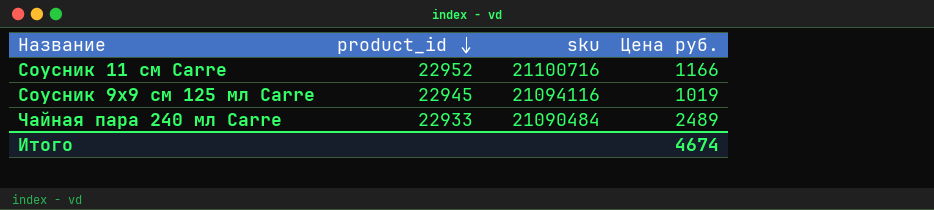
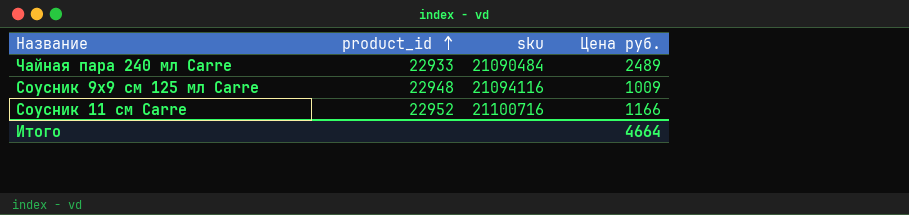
row order: product_id descending -> product_id ascending
Соусник 9х9 см 125 мл Carre | product_id: 22945 -> 22948
Соусник 9х9 см 125 мл Carre | Цена руб.: 1019 -> 1009
Итого | Цена руб.: 4674 -> 4664

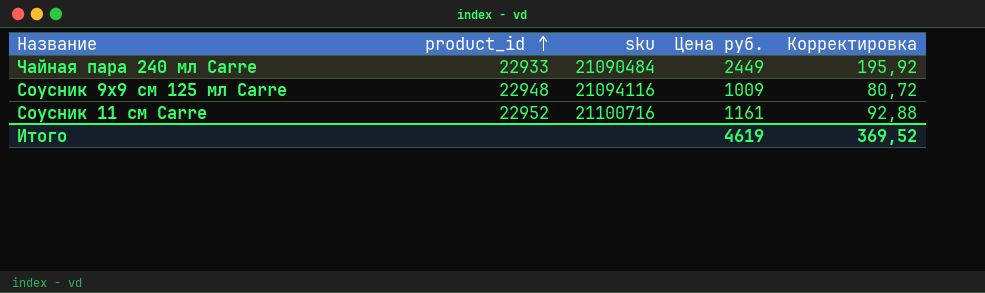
column Корректировка | formula: none -> [Цена руб.] * 0,08
Чайная пара 240 мл Carre | Цена руб.: 2489 -> 2449
Соусник 11 см Carre | Цена руб.: 1166 -> 1161
Итого | Цена руб.: 4664 -> 4619

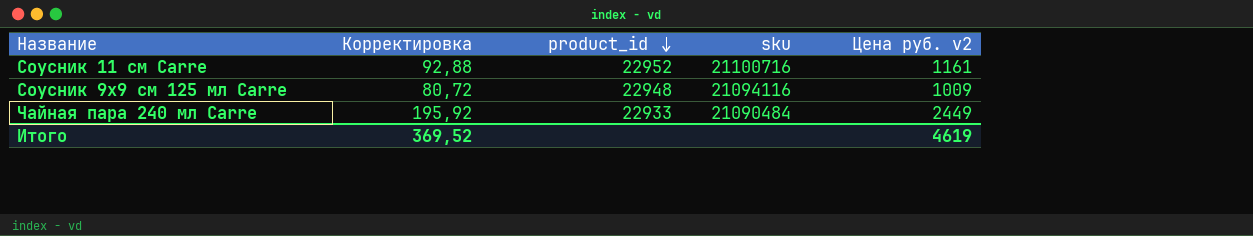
row order: product_id ascending -> product_id descending
column Корректировка | position: 5 -> 2
column name: Цена руб. -> Цена руб. v2

